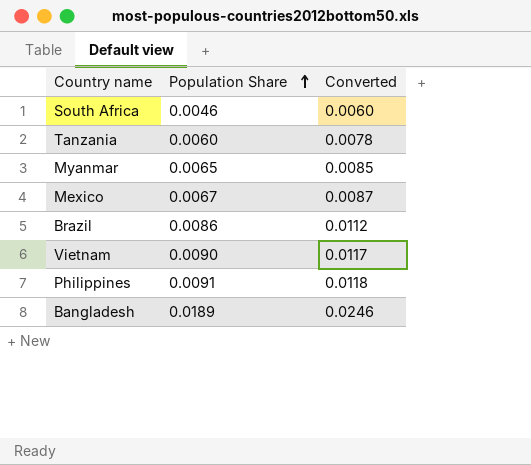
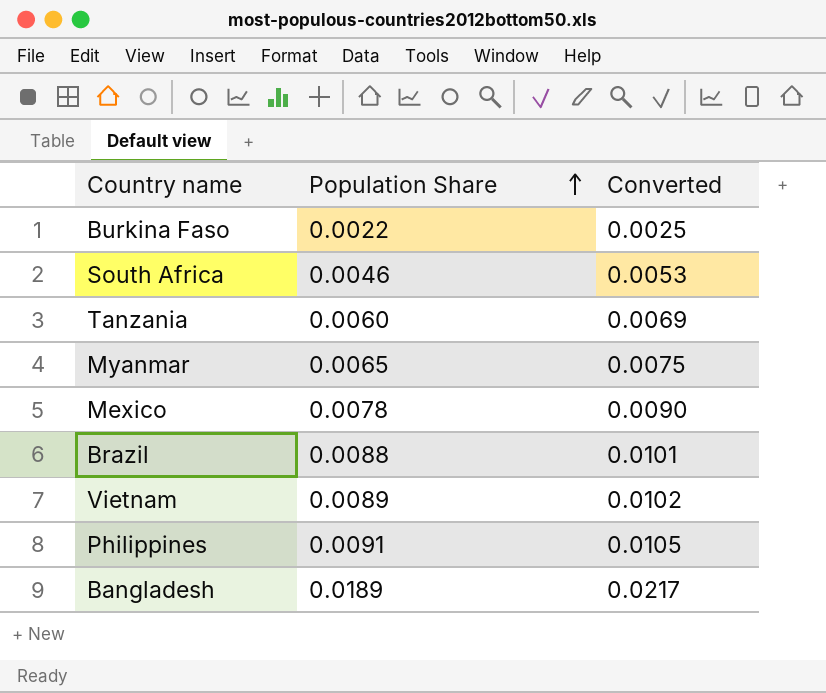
column Converted | formula: [Population Share] * 1.3 -> [Population Share] * 1.15
row Burkina Faso: none -> 0.0022 | 0.0025
Mexico | Population Share: 0.0067 -> 0.0078
Brazil | Population Share: 0.0086 -> 0.0088
Vietnam | Population Share: 0.0090 -> 0.0089

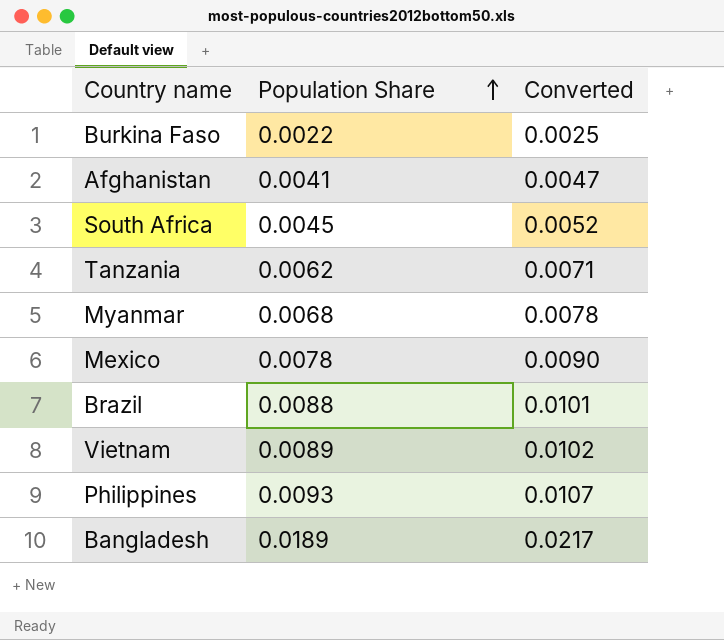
row Afghanistan: none -> 0.0041 | 0.0047
South Africa | Population Share: 0.0046 -> 0.0045
South Africa | Converted: 0.0053 -> 0.0052
Tanzania | Population Share: 0.0060 -> 0.0062
Tanzania | Converted: 0.0069 -> 0.0071
Myanmar | Population Share: 0.0065 -> 0.0068
Myanmar | Converted: 0.0075 -> 0.0078
Philippines | Population Share: 0.0091 -> 0.0093
Philippines | Converted: 0.0105 -> 0.0107

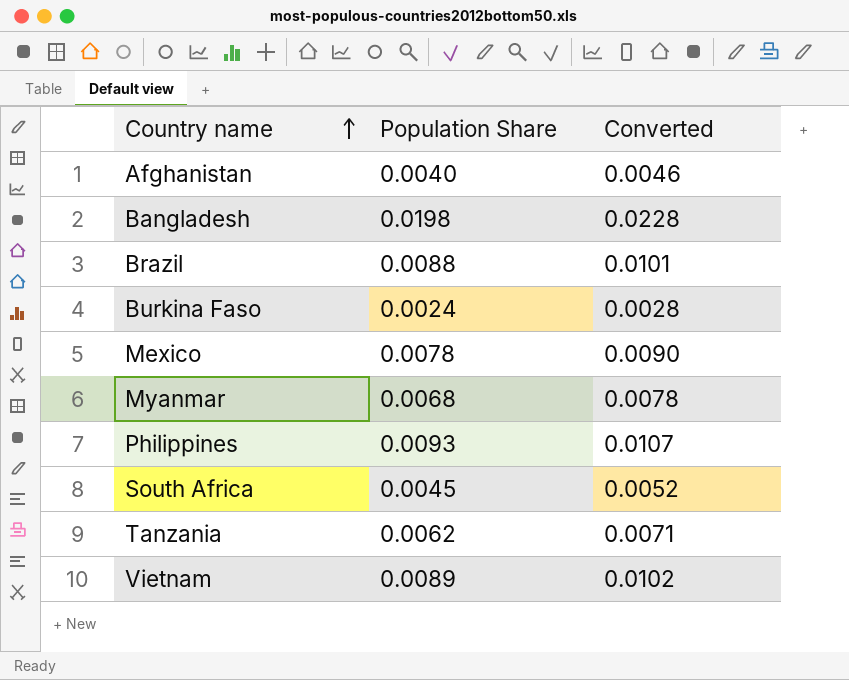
row order: Population Share ascending -> Country name ascending
Afghanistan | Population Share: 0.0041 -> 0.0040
Afghanistan | Converted: 0.0047 -> 0.0046
Bangladesh | Population Share: 0.0189 -> 0.0198
Bangladesh | Converted: 0.0217 -> 0.0228
Burkina Faso | Population Share: 0.0022 -> 0.0024
Burkina Faso | Converted: 0.0025 -> 0.0028

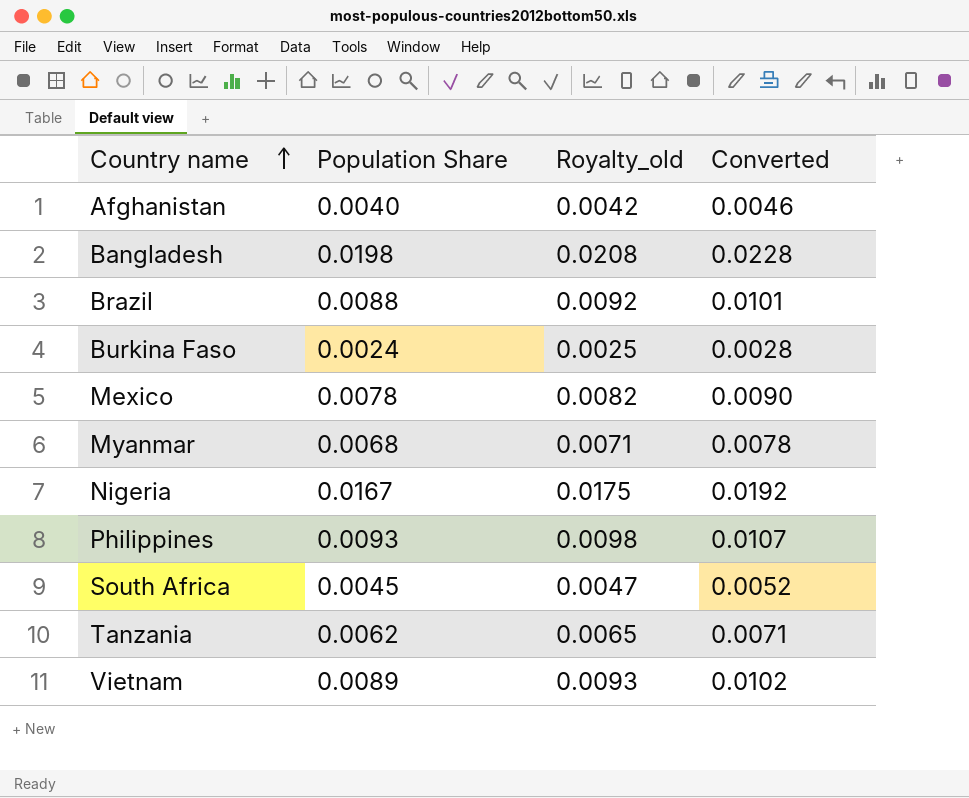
column Royalty_old | formula: none -> [Population Share] * 1.05
row Nigeria: none -> 0.0167 | 0.0175 | 0.0192

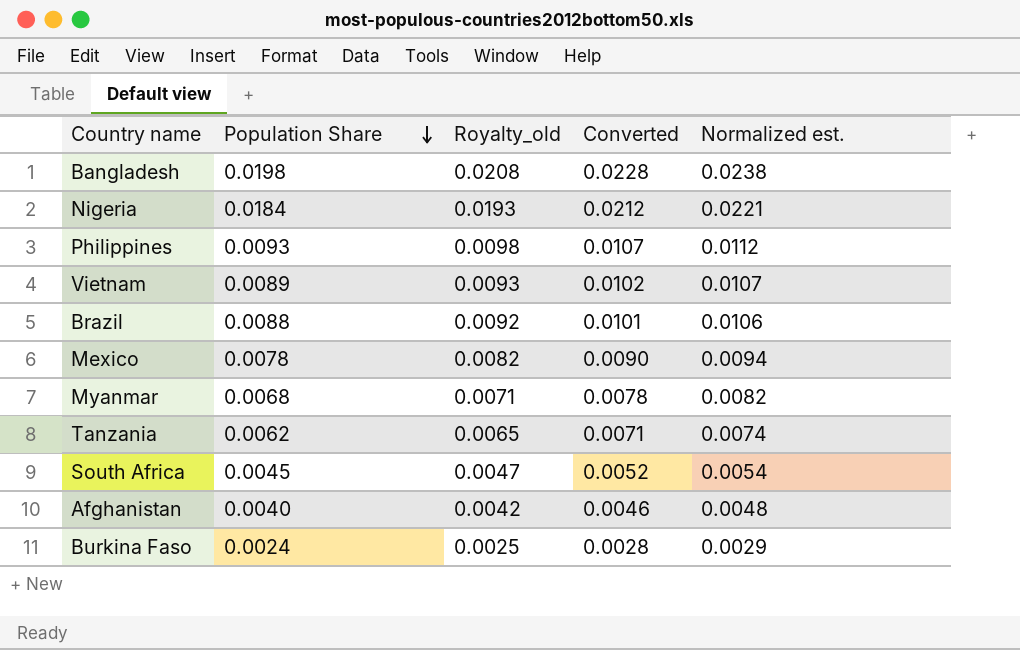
row order: Country name ascending -> Population Share descending
column Normalized est. | formula: none -> [Population Share] * 1.2
Nigeria | Population Share: 0.0167 -> 0.0184
Nigeria | Royalty_old: 0.0175 -> 0.0193
Nigeria | Converted: 0.0192 -> 0.0212

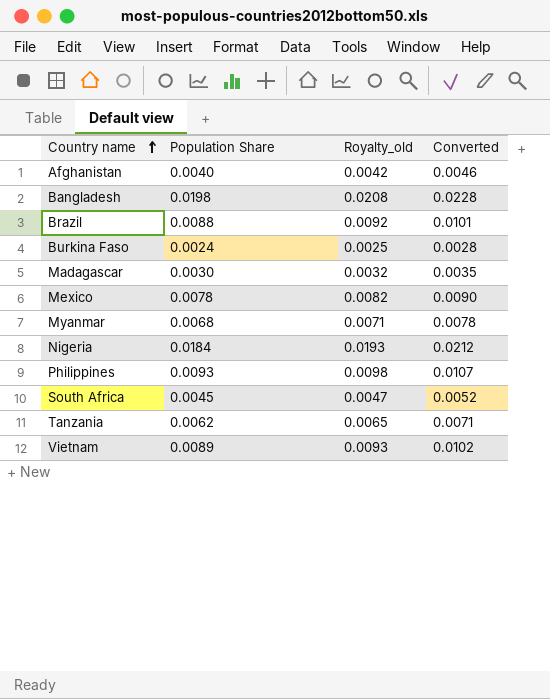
row order: Population Share descending -> Country name ascending
column Normalized est. | formula: [Population Share] * 1.2 -> none
row Madagascar: none -> 0.0030 | 0.0032 | 0.0035

